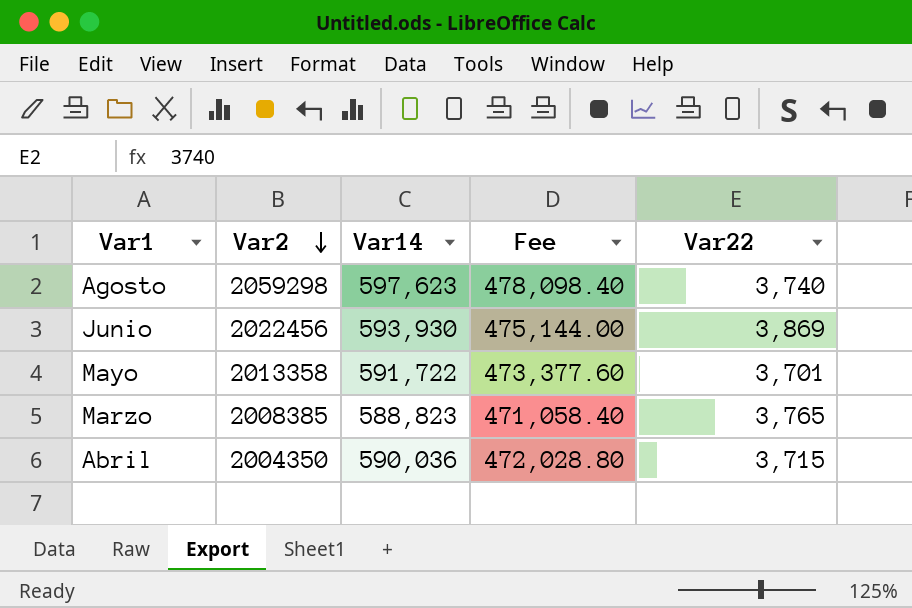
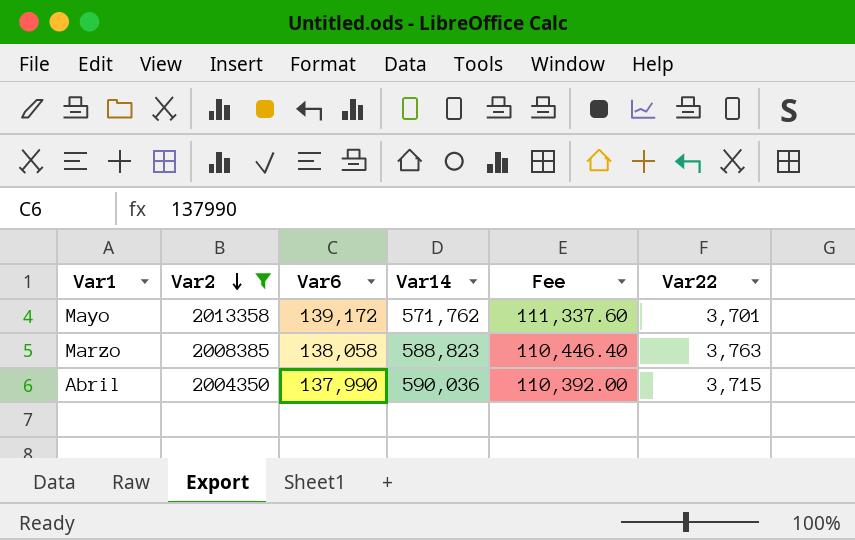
filter: none -> Var2 <= 2013358
column Var6 | position: none -> 3
column Fee | formula: [Var14] * 0.8 -> [Var6] * 0.8
Mayo | Var14: 591,722 -> 571,762
Marzo | Var22: 3,765 -> 3,763

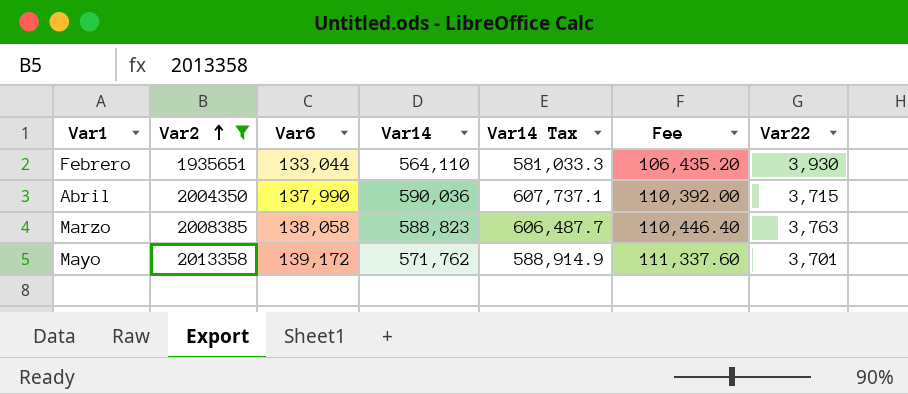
row order: Var2 descending -> Var2 ascending
column Var14 Tax | formula: none -> [Var14] * 1.03
row Febrero: none -> 1935651 | 133,044 | 564,110 | 581,033.3 | 106,435.20 | 3,930

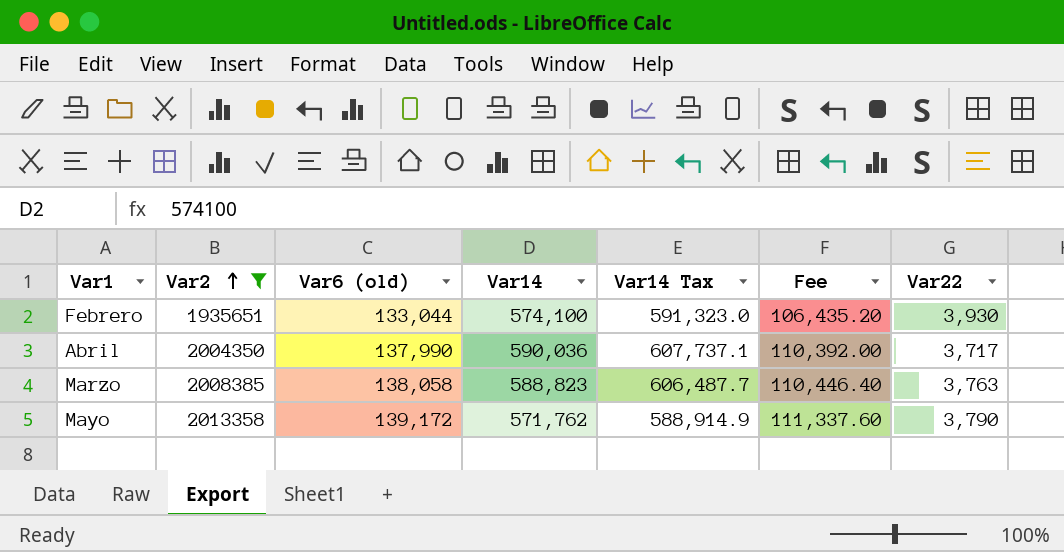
column name: Var6 -> Var6 (old)
Febrero | Var14: 564,110 -> 574,100
Febrero | Var14 Tax: 581,033.3 -> 591,323.0
Abril | Var22: 3,715 -> 3,717
Mayo | Var22: 3,701 -> 3,790

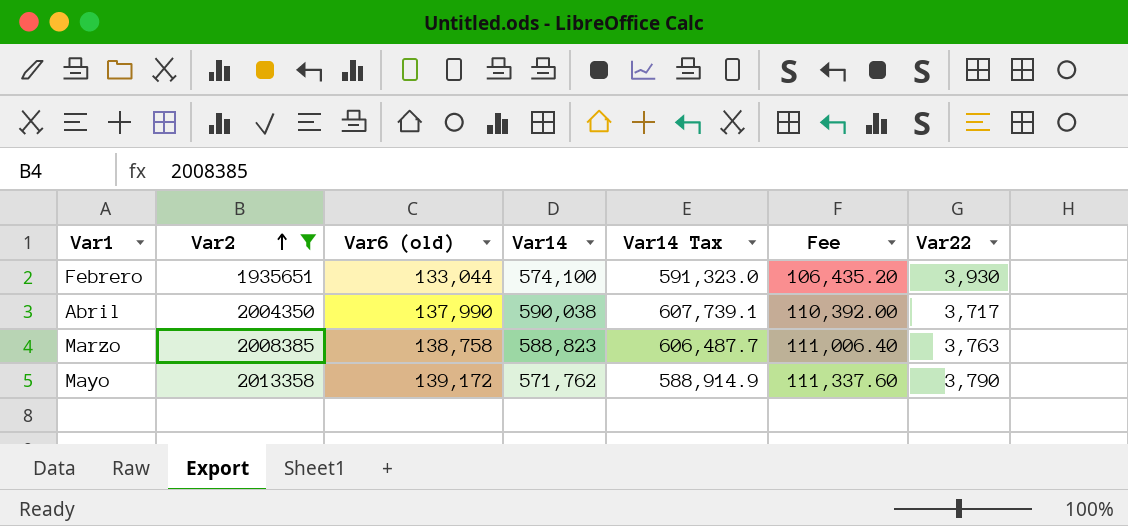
Abril | Var14: 590,036 -> 590,038
Abril | Var14 Tax: 607,737.1 -> 607,739.1
Marzo | Var6 (old): 138,058 -> 138,758
Marzo | Fee: 110,446.40 -> 111,006.40

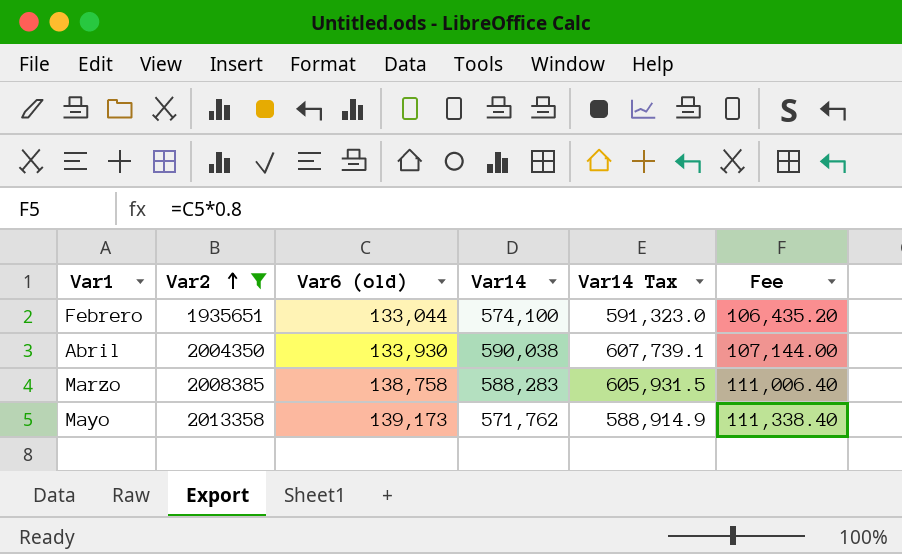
column Var22 | position: 7 -> none
Abril | Var6 (old): 137,990 -> 133,930
Abril | Fee: 110,392.00 -> 107,144.00
Marzo | Var14: 588,823 -> 588,283
Marzo | Var14 Tax: 606,487.7 -> 605,931.5
Mayo | Var6 (old): 139,172 -> 139,173
Mayo | Fee: 111,337.60 -> 111,338.40

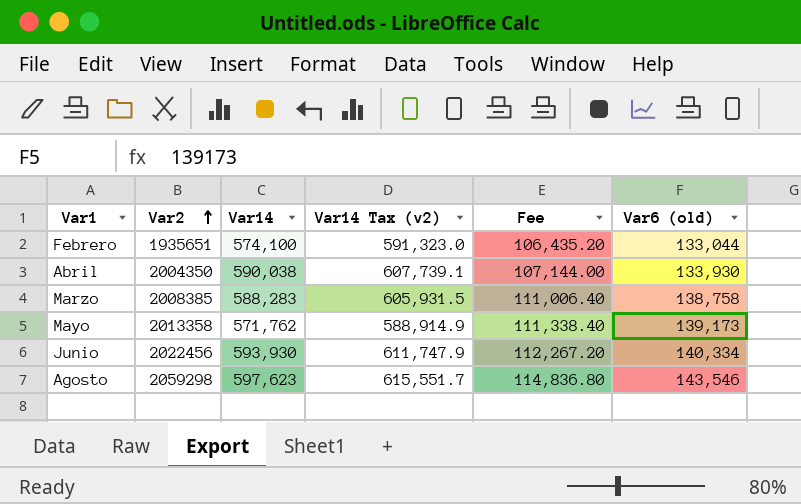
filter: Var2 <= 2013358 -> none
column name: Var14 Tax -> Var14 Tax (v2)
column Var6 (old) | position: 3 -> 6

